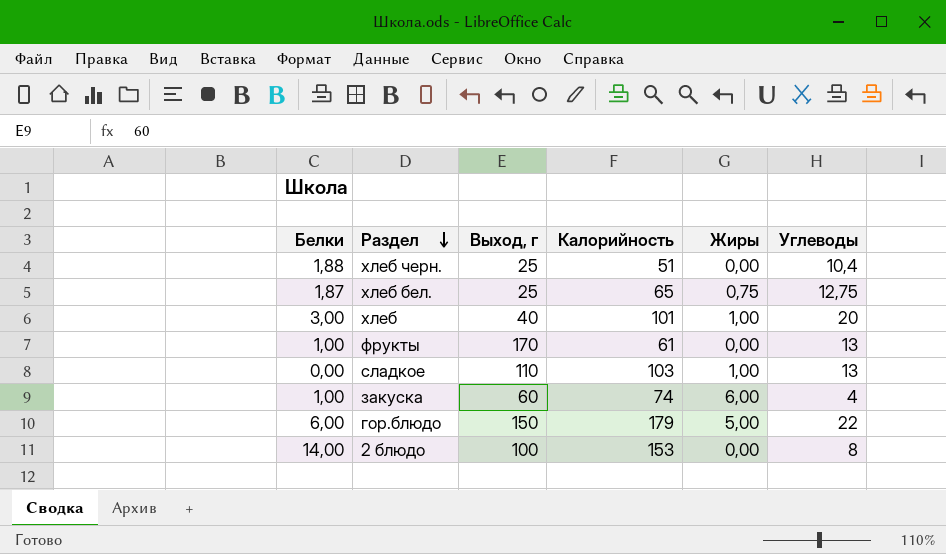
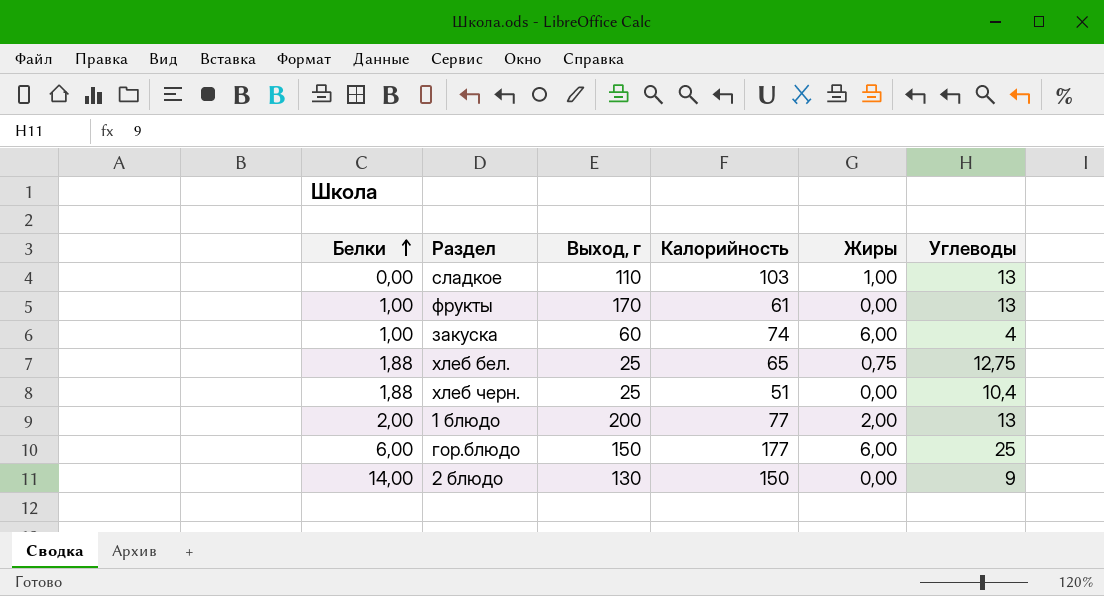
row order: Раздел descending -> Белки ascending
row хлеб: 3,00 | 40 | 101 | 1,00 | 20 -> none
хлеб бел. | Белки: 1,87 -> 1,88
row 1 блюдо: none -> 2,00 | 200 | 77 | 2,00 | 13
гор.блюдо | Калорийность: 179 -> 177
гор.блюдо | Жиры: 5,00 -> 6,00
гор.блюдо | Углеводы: 22 -> 25
2 блюдо | Выход, г: 100 -> 130
2 блюдо | Калорийность: 153 -> 150
2 блюдо | Углеводы: 8 -> 9

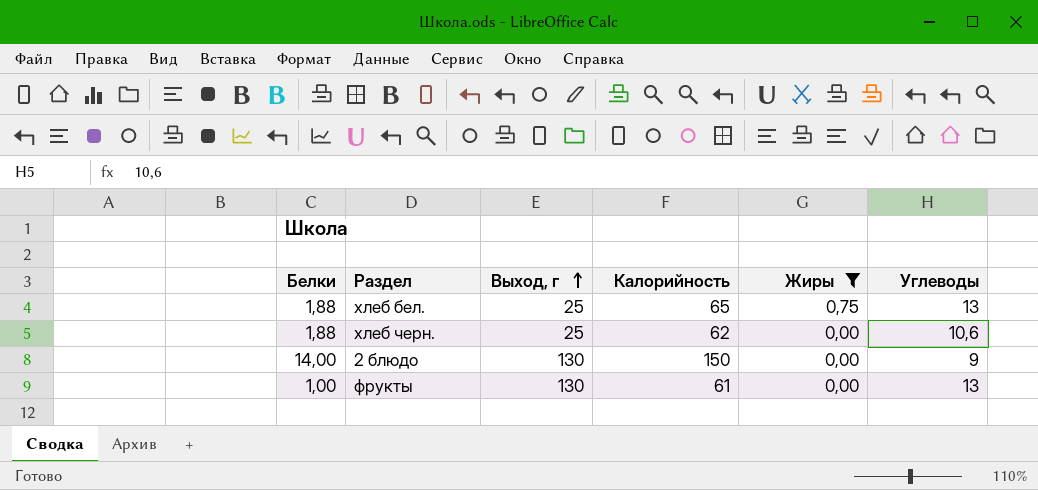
filter: none -> Жиры <= 0,75
row order: Белки ascending -> Выход, г ascending
хлеб бел. | Углеводы: 12,75 -> 13
хлеб черн. | Калорийность: 51 -> 62
хлеб черн. | Углеводы: 10,4 -> 10,6
фрукты | Выход, г: 170 -> 130

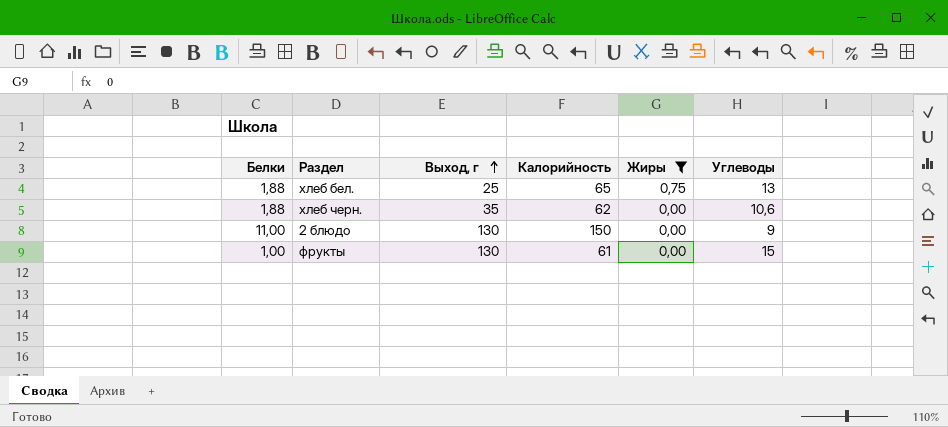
хлеб черн. | Выход, г: 25 -> 35
2 блюдо | Белки: 14,00 -> 11,00
фрукты | Углеводы: 13 -> 15

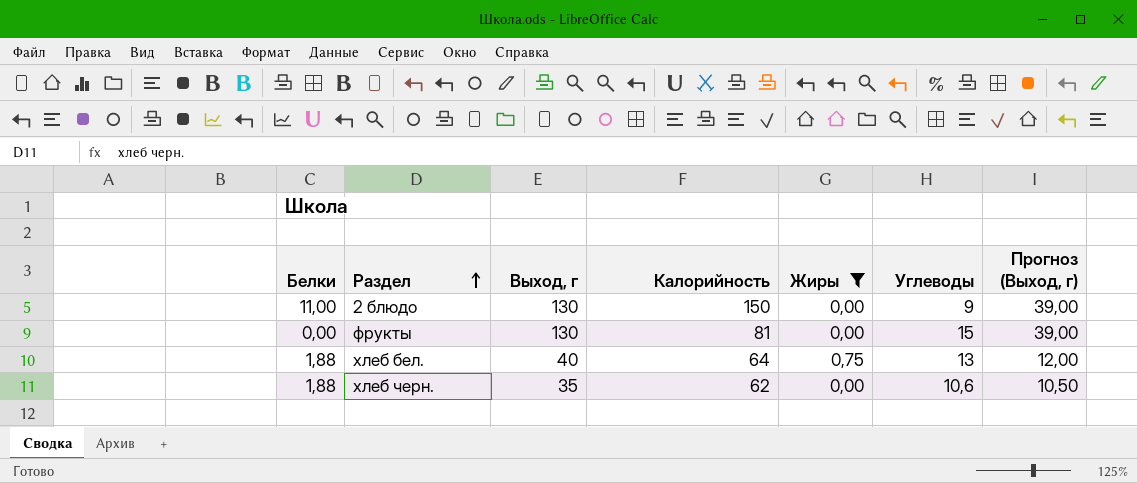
row order: Выход, г ascending -> Раздел ascending
column Прогноз (Выход, г) | formula: none -> [Выход, г] * 0,3
фрукты | Белки: 1,00 -> 0,00
фрукты | Калорийность: 61 -> 81
хлеб бел. | Выход, г: 25 -> 40
хлеб бел. | Калорийность: 65 -> 64

